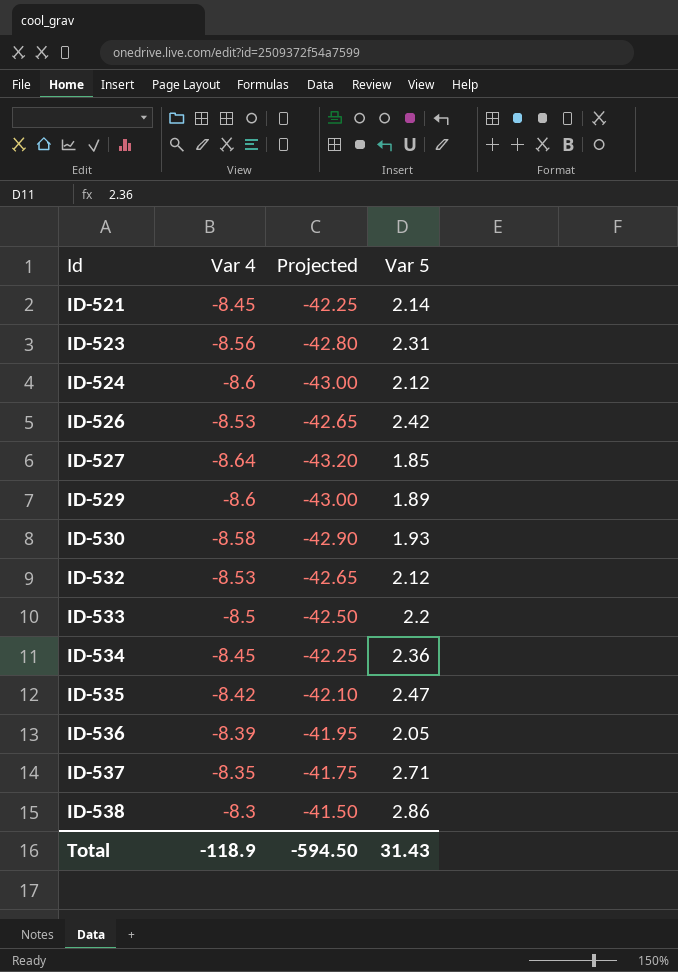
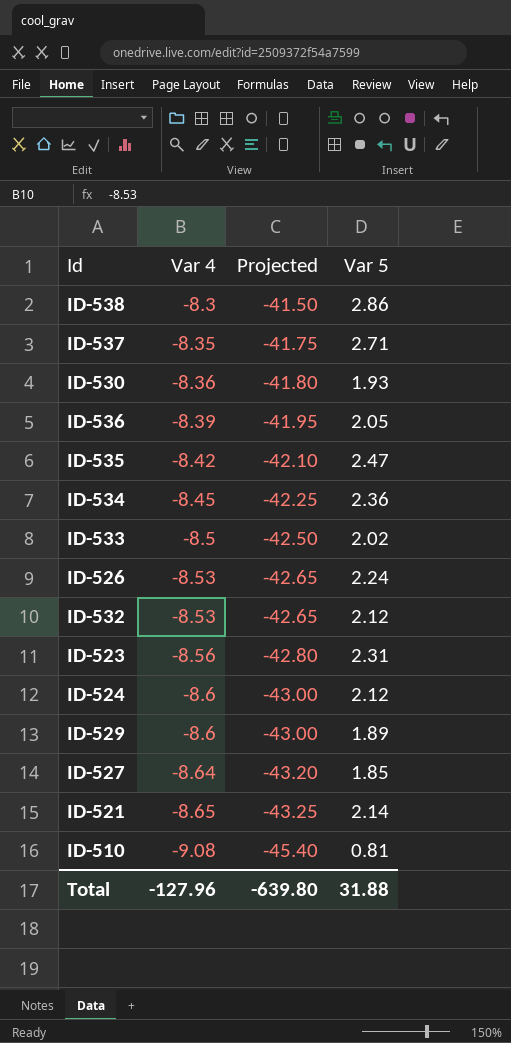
row order: Id ascending -> Var 4 descending
ID-530 | Var 4: -8.58 -> -8.36
ID-530 | Projected: -42.90 -> -41.80
ID-533 | Var 5: 2.2 -> 2.02
ID-526 | Var 5: 2.42 -> 2.24
ID-521 | Var 4: -8.45 -> -8.65
ID-521 | Projected: -42.25 -> -43.25
row ID-510: none -> -9.08 | -45.40 | 0.81
Total | Var 4: -118.9 -> -127.96
Total | Projected: -594.50 -> -639.80
Total | Var 5: 31.43 -> 31.88

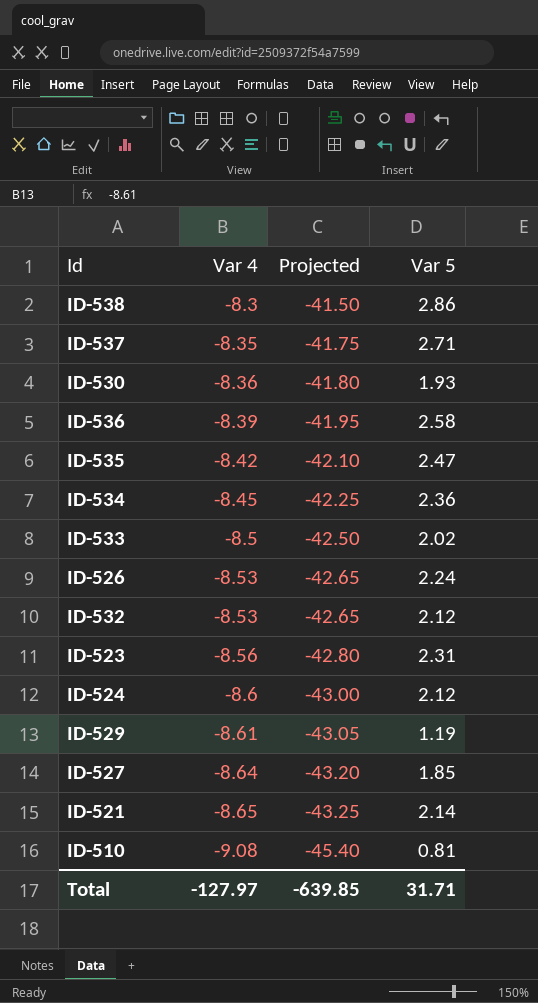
ID-536 | Var 5: 2.05 -> 2.58
ID-529 | Var 4: -8.6 -> -8.61
ID-529 | Projected: -43.00 -> -43.05
ID-529 | Var 5: 1.89 -> 1.19
Total | Var 4: -127.96 -> -127.97
Total | Projected: -639.80 -> -639.85
Total | Var 5: 31.88 -> 31.71

